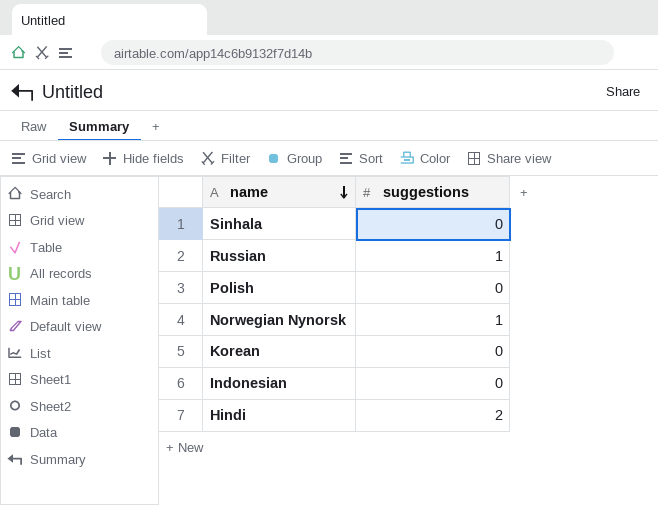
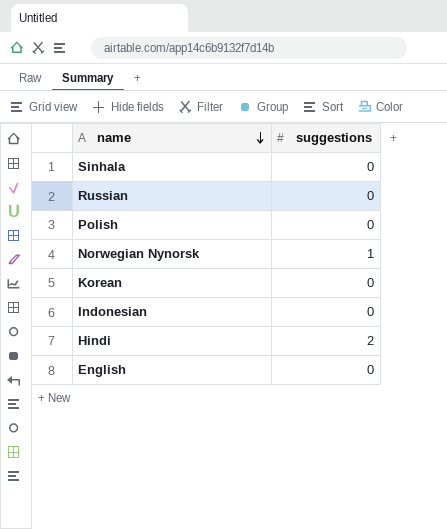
Russian | suggestions: 1 -> 0
row English: none -> 0

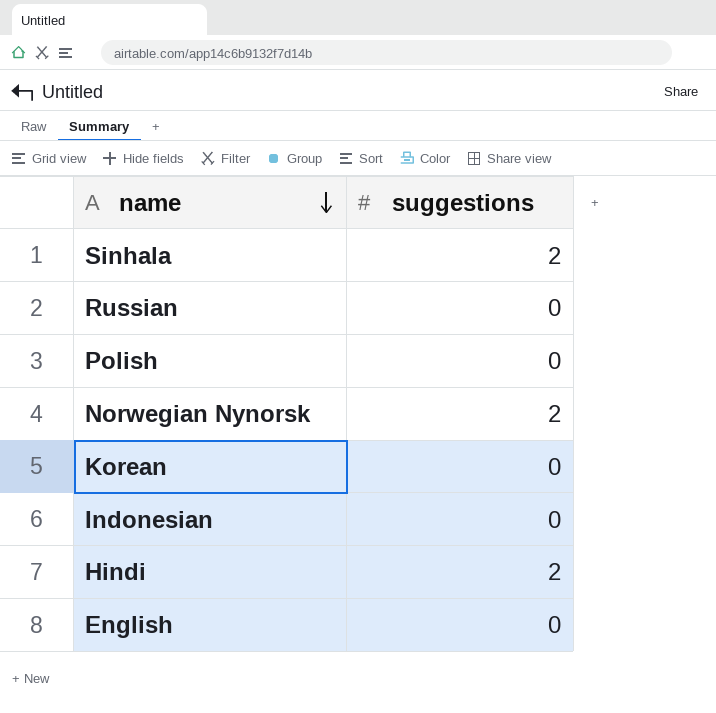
Sinhala | suggestions: 0 -> 2
Norwegian Nynorsk | suggestions: 1 -> 2

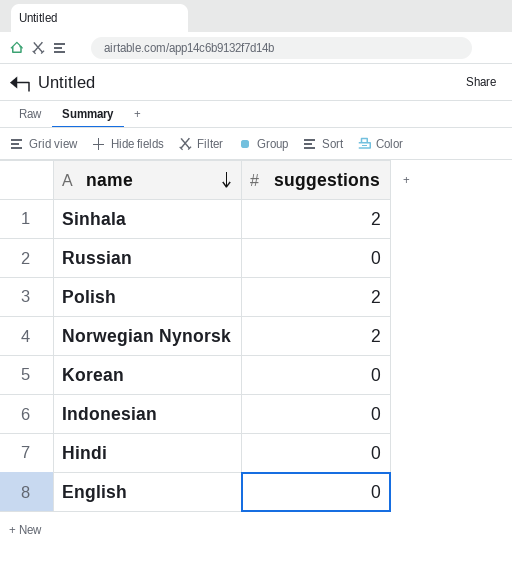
Polish | suggestions: 0 -> 2
Hindi | suggestions: 2 -> 0

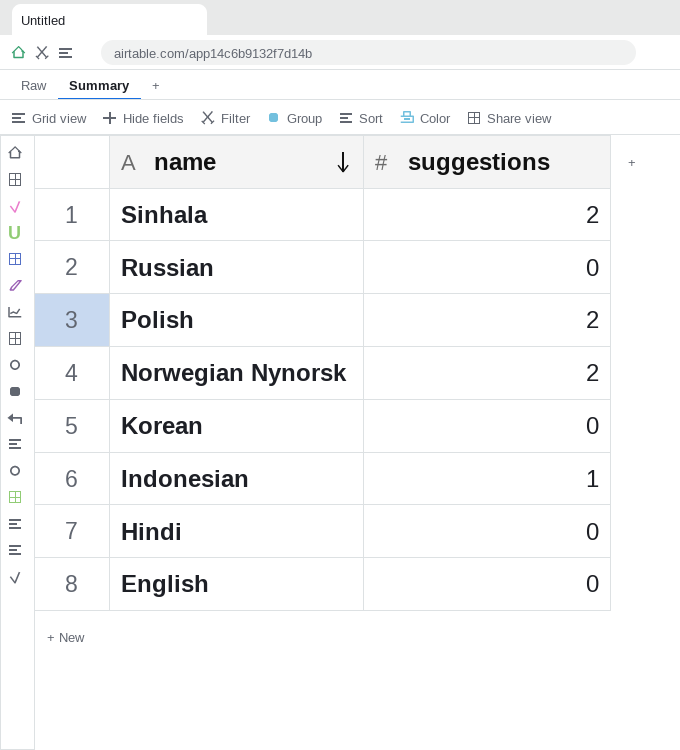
Indonesian | suggestions: 0 -> 1

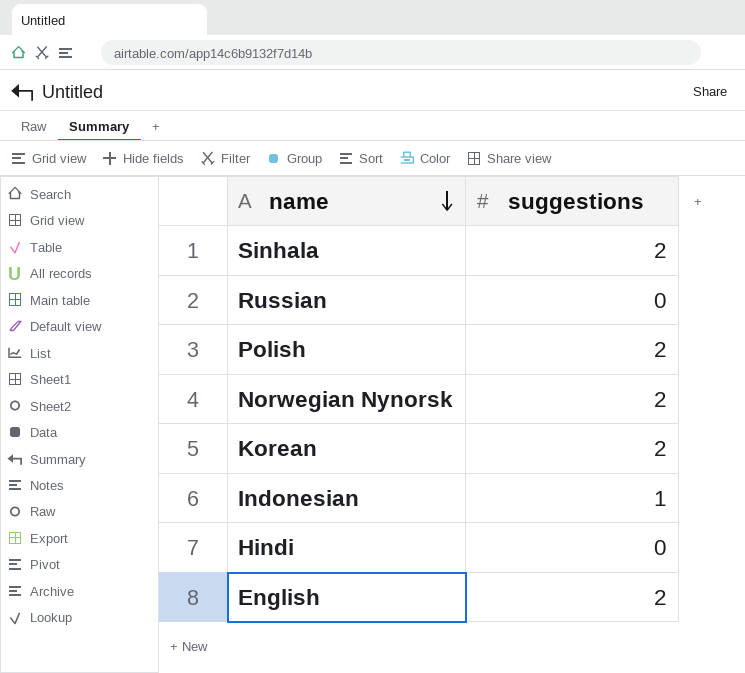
Korean | suggestions: 0 -> 2
English | suggestions: 0 -> 2

